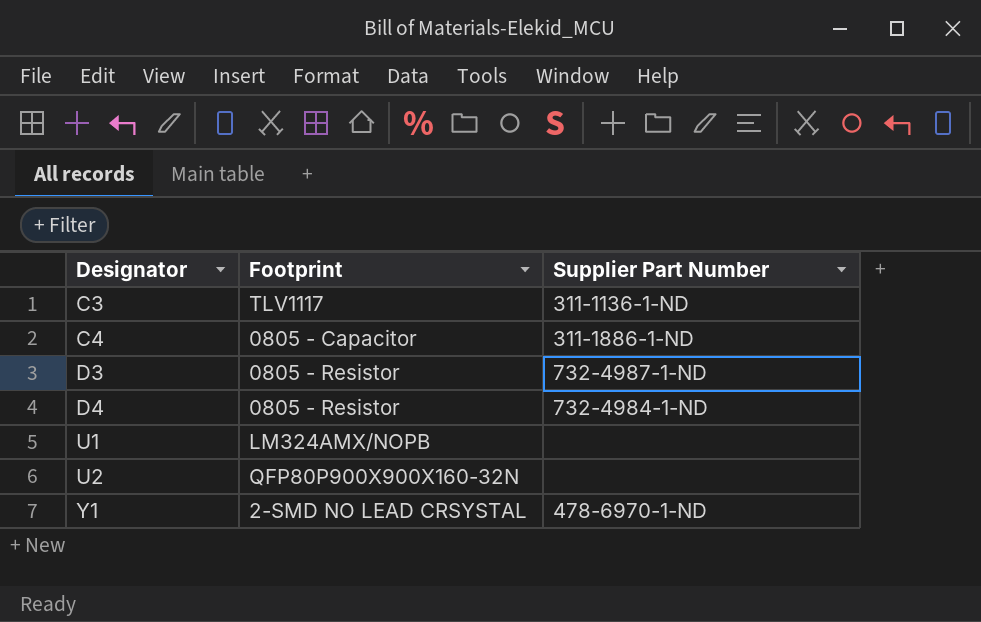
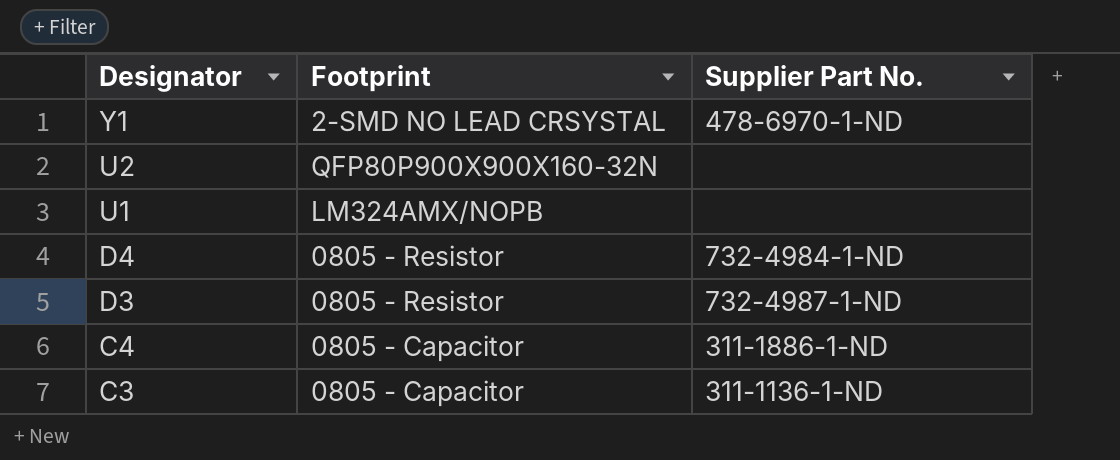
row order: Designator ascending -> Designator descending
column name: Supplier Part Number -> Supplier Part No.
C3 | Footprint: TLV1117 -> 0805 - Capacitor

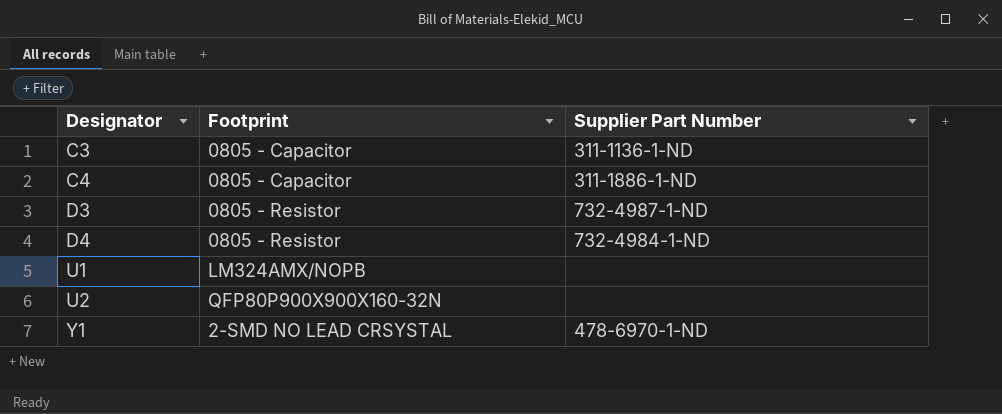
row order: Designator descending -> Designator ascending
column name: Supplier Part No. -> Supplier Part Number

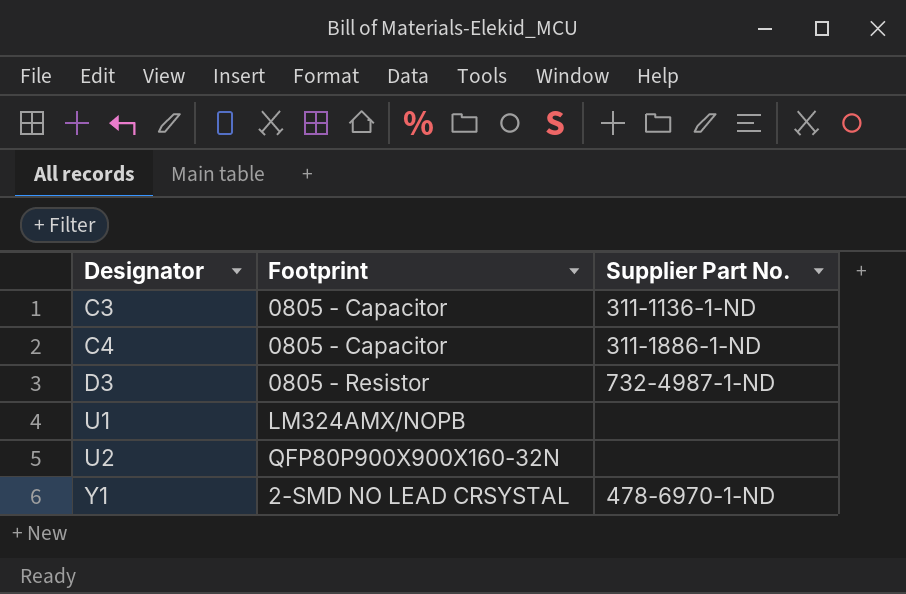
column name: Supplier Part Number -> Supplier Part No.
row D4: 0805 - Resistor | 732-4984-1-ND -> none

